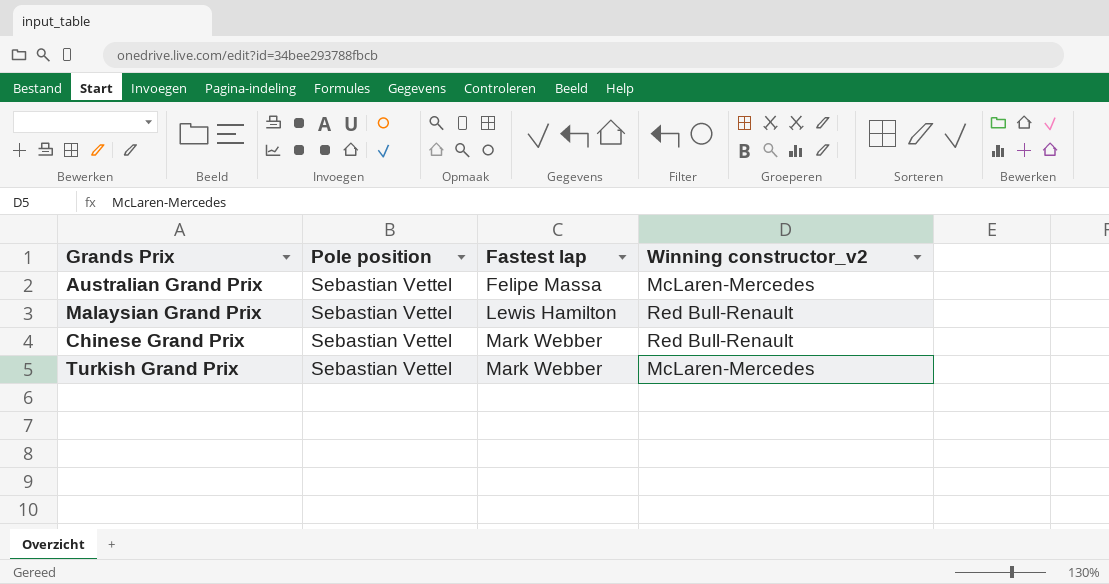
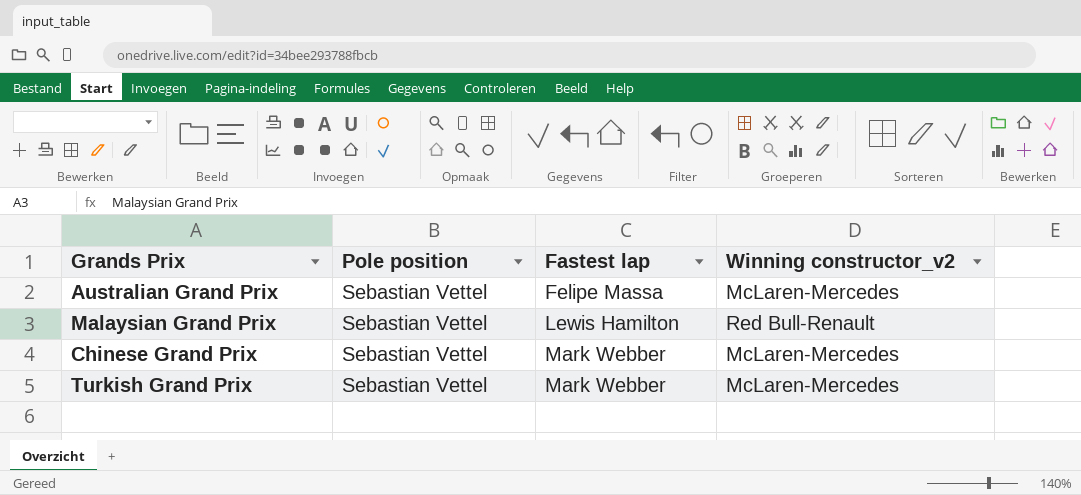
Chinese Grand Prix | Winning constructor_v2: Red Bull-Renault -> McLaren-Mercedes

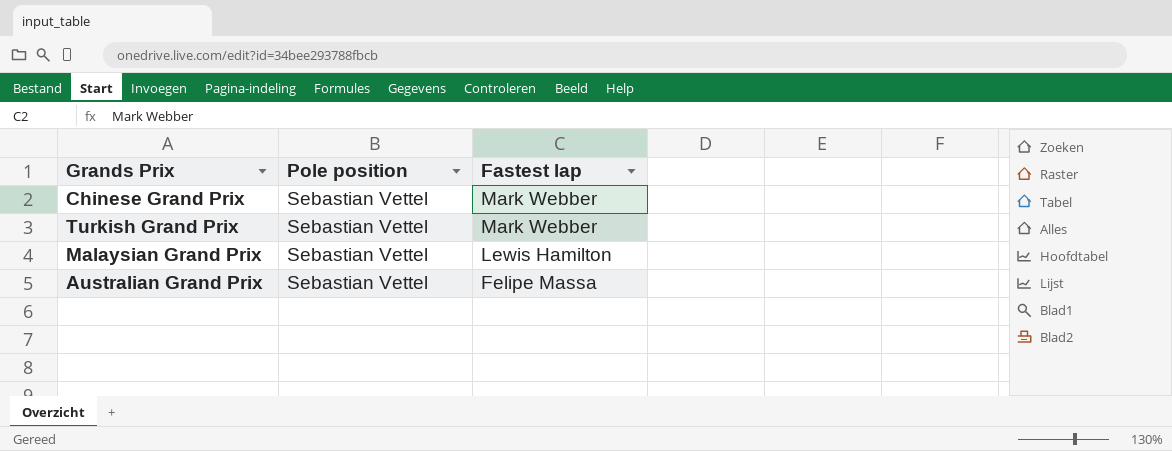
row order: Fastest lap ascending -> Fastest lap descending
column Winning constructor_v2 | position: 4 -> none

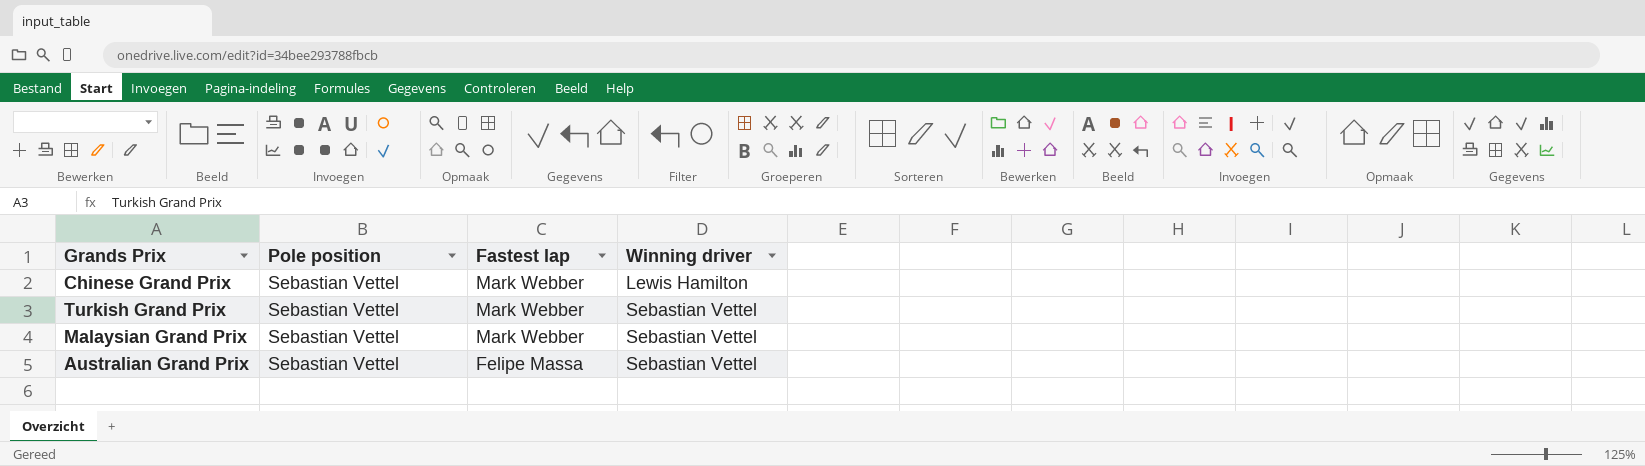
column Winning driver | position: none -> 4
Malaysian Grand Prix | Fastest lap: Lewis Hamilton -> Mark Webber

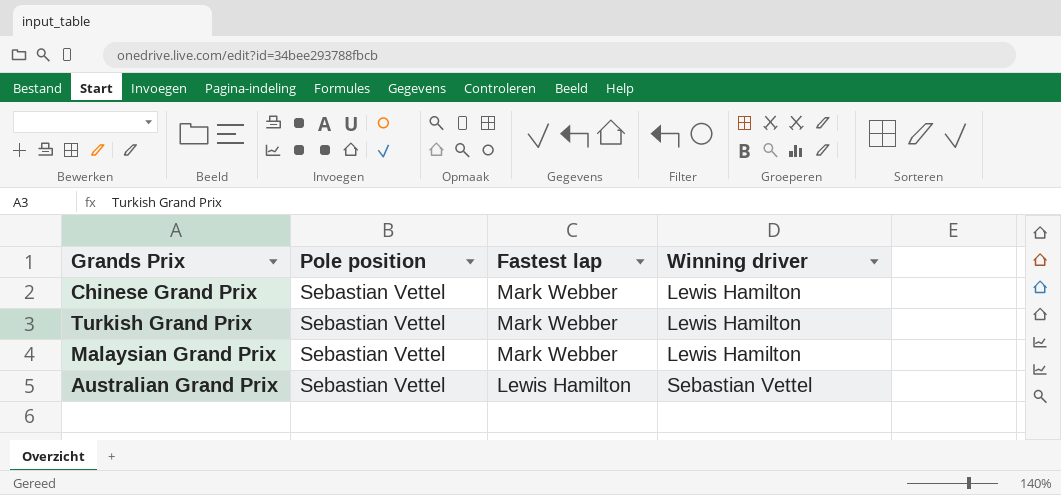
Turkish Grand Prix | Winning driver: Sebastian Vettel -> Lewis Hamilton
Malaysian Grand Prix | Winning driver: Sebastian Vettel -> Lewis Hamilton
Australian Grand Prix | Fastest lap: Felipe Massa -> Lewis Hamilton

